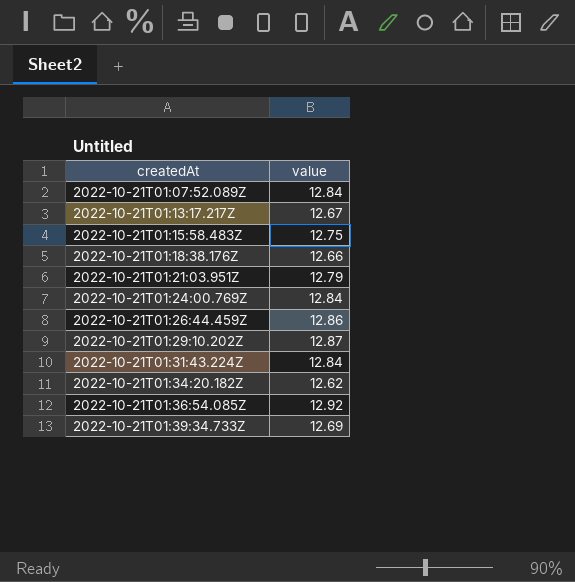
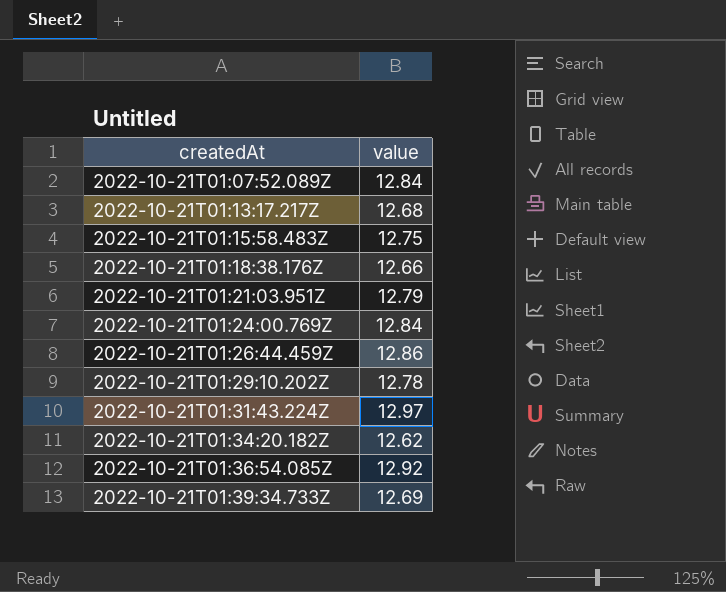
2022-10-21T01:13:17.217Z | value: 12.67 -> 12.68
2022-10-21T01:29:10.202Z | value: 12.87 -> 12.78
2022-10-21T01:31:43.224Z | value: 12.84 -> 12.97

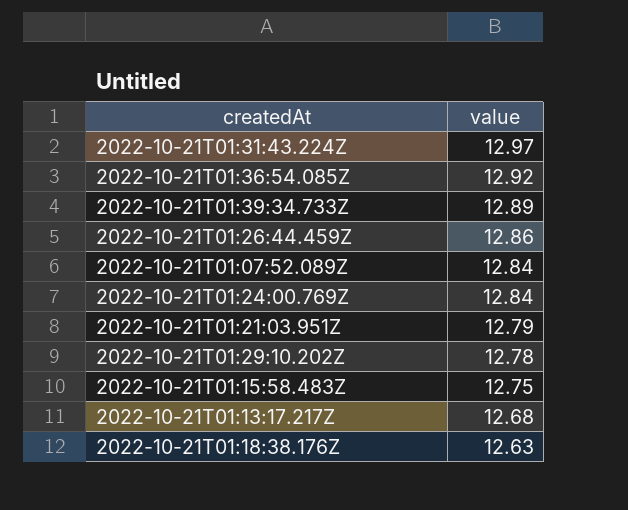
row order: createdAt ascending -> value descending
row 2022-10-21T01:34:20.182Z: 12.62 -> none
2022-10-21T01:39:34.733Z | value: 12.69 -> 12.89
2022-10-21T01:18:38.176Z | value: 12.66 -> 12.63

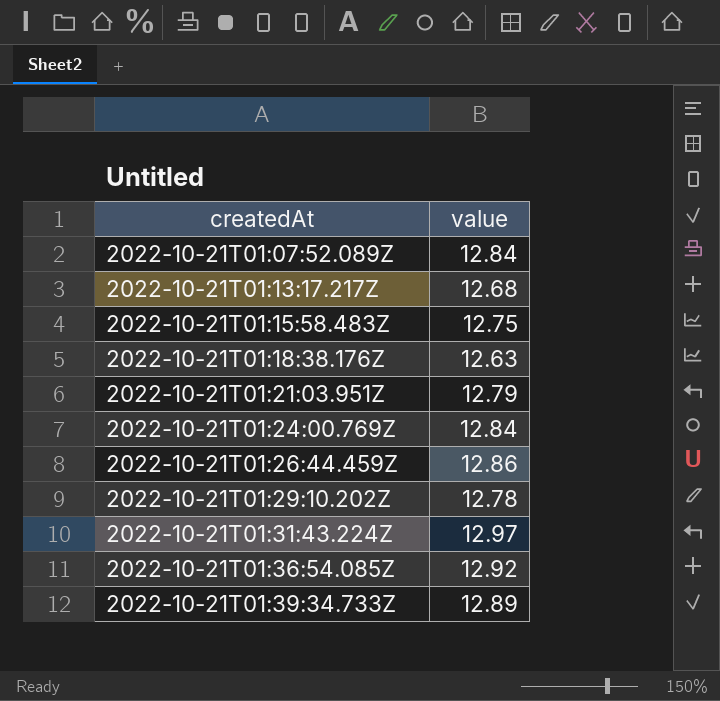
row order: value descending -> createdAt ascending

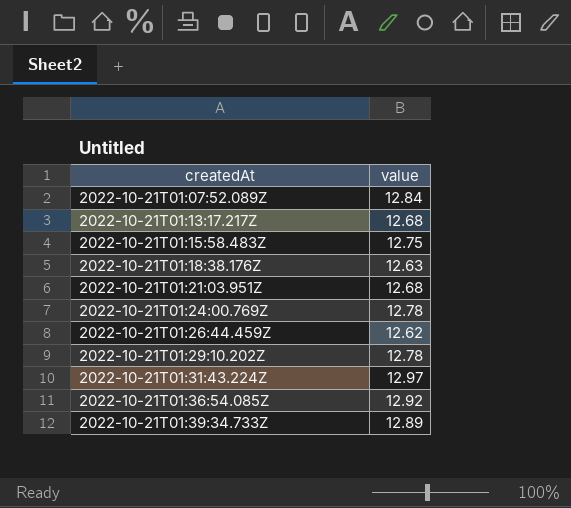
2022-10-21T01:21:03.951Z | value: 12.79 -> 12.68
2022-10-21T01:24:00.769Z | value: 12.84 -> 12.78
2022-10-21T01:26:44.459Z | value: 12.86 -> 12.62

